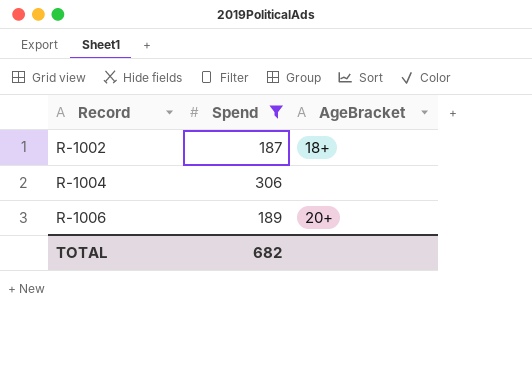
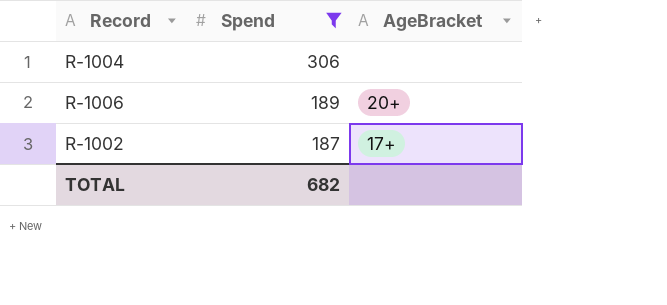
row order: Record ascending -> Spend descending
R-1002 | AgeBracket: 18+ -> 17+

